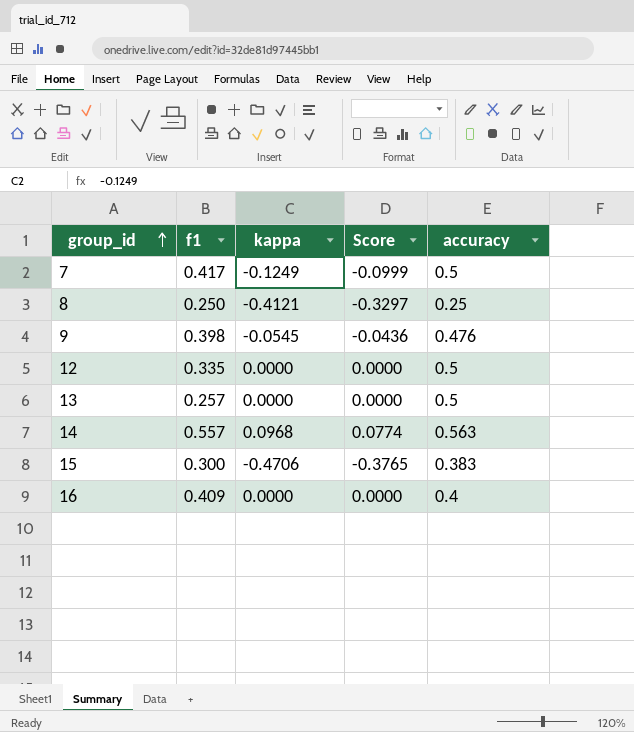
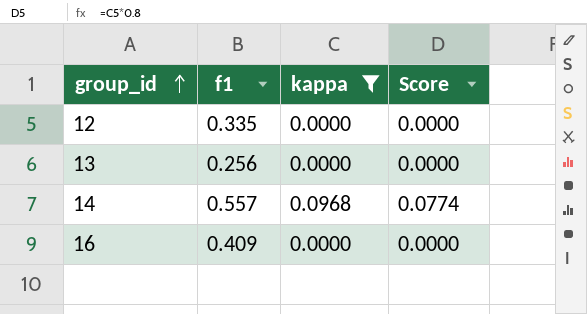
filter: none -> kappa >= 0.0000
column accuracy | position: 5 -> none
13 | f1: 0.257 -> 0.256

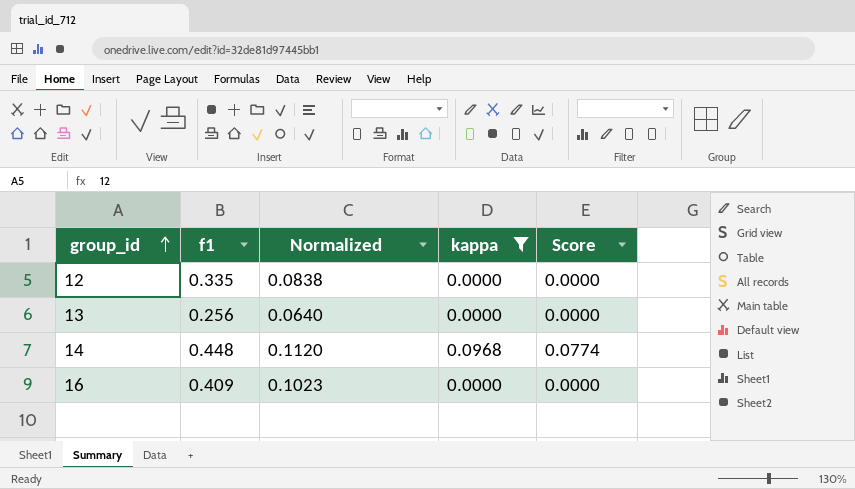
column Normalized | formula: none -> [f1] * 0.25
14 | f1: 0.557 -> 0.448

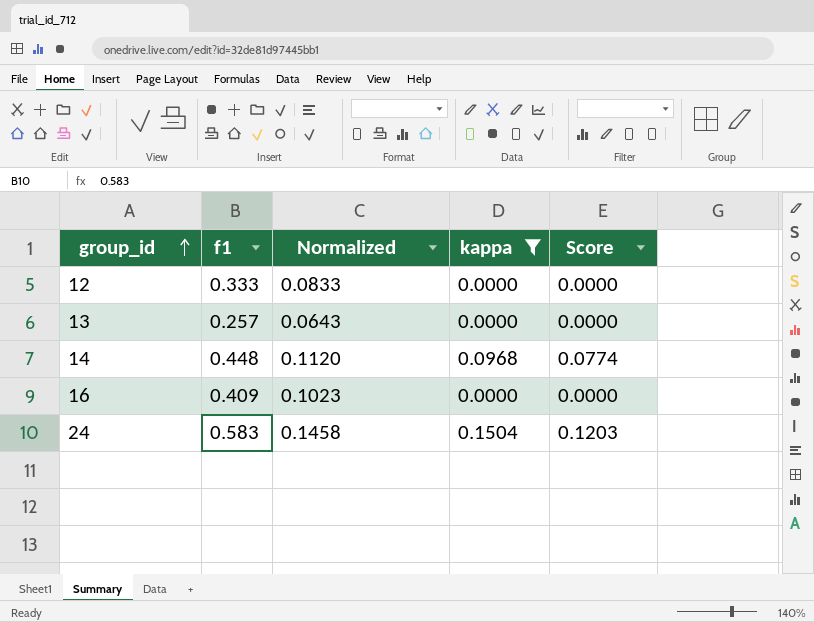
12 | f1: 0.335 -> 0.333
12 | Normalized: 0.0838 -> 0.0833
13 | f1: 0.256 -> 0.257
13 | Normalized: 0.0640 -> 0.0643
row 24: none -> 0.583 | 0.1458 | 0.1504 | 0.1203

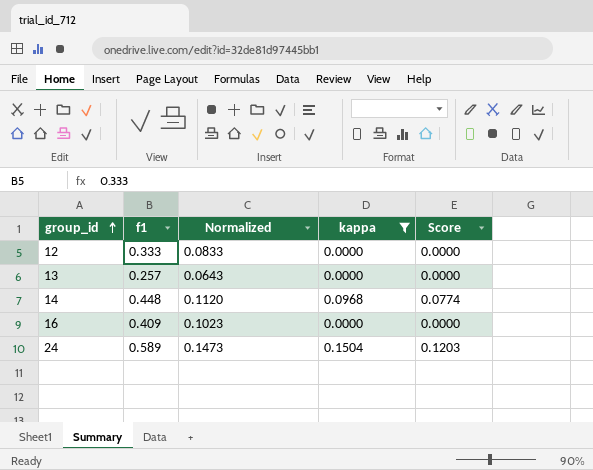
24 | f1: 0.583 -> 0.589
24 | Normalized: 0.1458 -> 0.1473

